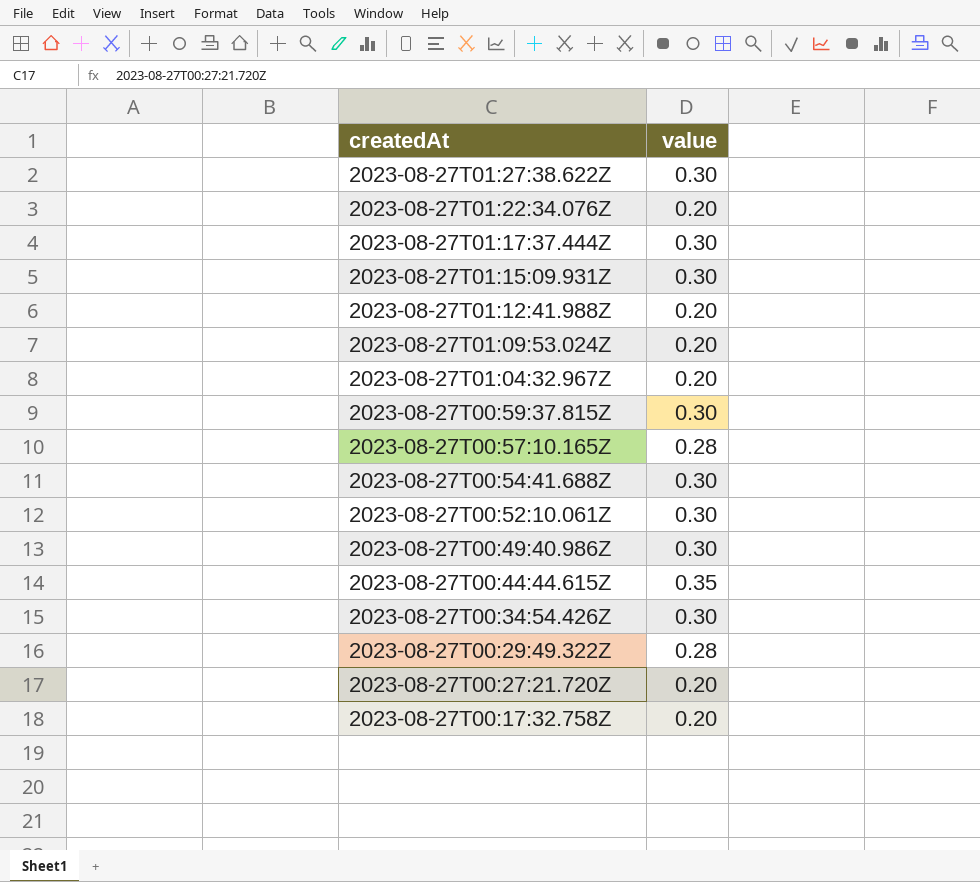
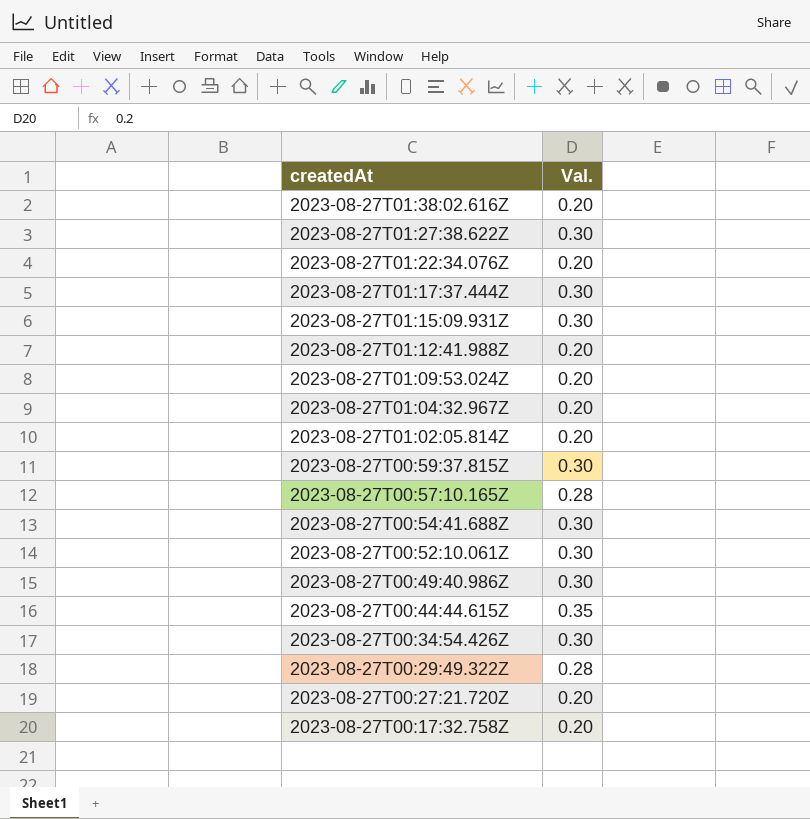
column name: value -> Val.
row 2023-08-27T01:38:02.616Z: none -> 0.20
row 2023-08-27T01:02:05.814Z: none -> 0.20

